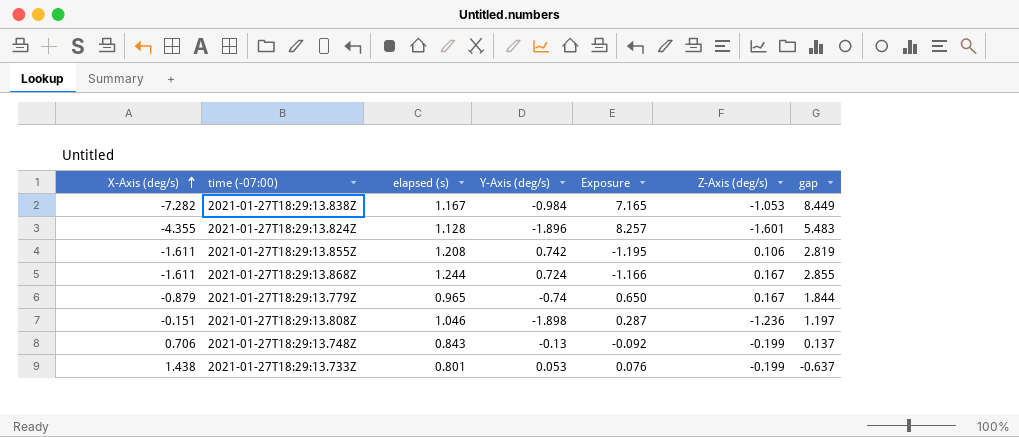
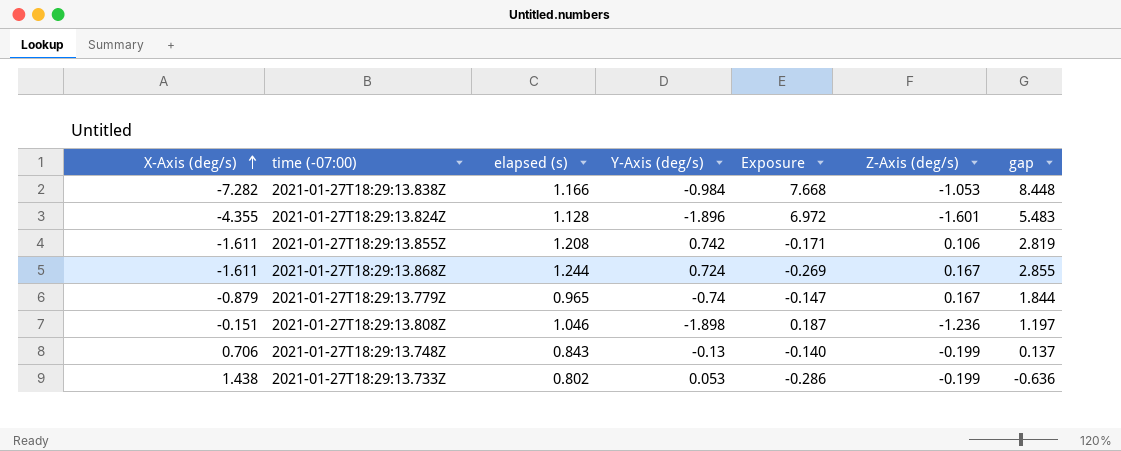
column Exposure | formula: [X-Axis (deg/s)] * [Y-Axis (deg/s)] -> [X-Axis (deg/s)] * [Z-Axis (deg/s)]
2021-01-27T18:29:13.838Z | elapsed (s): 1.167 -> 1.166
2021-01-27T18:29:13.838Z | gap: 8.449 -> 8.448
2021-01-27T18:29:13.733Z | elapsed (s): 0.801 -> 0.802
2021-01-27T18:29:13.733Z | gap: -0.637 -> -0.636

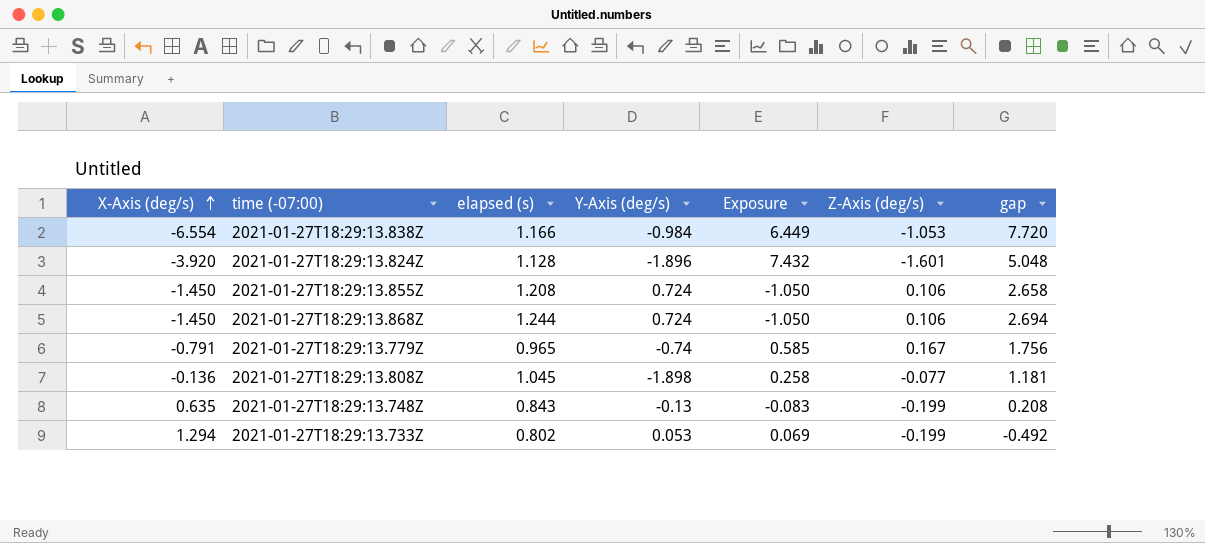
column Exposure | formula: [X-Axis (deg/s)] * [Z-Axis (deg/s)] -> [X-Axis (deg/s)] * [Y-Axis (deg/s)]
2021-01-27T18:29:13.838Z | X-Axis (deg/s): -7.282 -> -6.554
2021-01-27T18:29:13.838Z | gap: 8.448 -> 7.720
2021-01-27T18:29:13.824Z | X-Axis (deg/s): -4.355 -> -3.920
2021-01-27T18:29:13.824Z | gap: 5.483 -> 5.048
2021-01-27T18:29:13.855Z | X-Axis (deg/s): -1.611 -> -1.450
2021-01-27T18:29:13.855Z | Y-Axis (deg/s): 0.742 -> 0.724
2021-01-27T18:29:13.855Z | gap: 2.819 -> 2.658
2021-01-27T18:29:13.868Z | X-Axis (deg/s): -1.611 -> -1.450
2021-01-27T18:29:13.868Z | Z-Axis (deg/s): 0.167 -> 0.106
2021-01-27T18:29:13.868Z | gap: 2.855 -> 2.694
2021-01-27T18:29:13.779Z | X-Axis (deg/s): -0.879 -> -0.791
2021-01-27T18:29:13.779Z | gap: 1.844 -> 1.756
2021-01-27T18:29:13.808Z | X-Axis (deg/s): -0.151 -> -0.136
2021-01-27T18:29:13.808Z | elapsed (s): 1.046 -> 1.045
2021-01-27T18:29:13.808Z | Z-Axis (deg/s): -1.236 -> -0.077
2021-01-27T18:29:13.808Z | gap: 1.197 -> 1.181
2021-01-27T18:29:13.748Z | X-Axis (deg/s): 0.706 -> 0.635
2021-01-27T18:29:13.748Z | gap: 0.137 -> 0.208
2021-01-27T18:29:13.733Z | X-Axis (deg/s): 1.438 -> 1.294
2021-01-27T18:29:13.733Z | gap: -0.636 -> -0.492

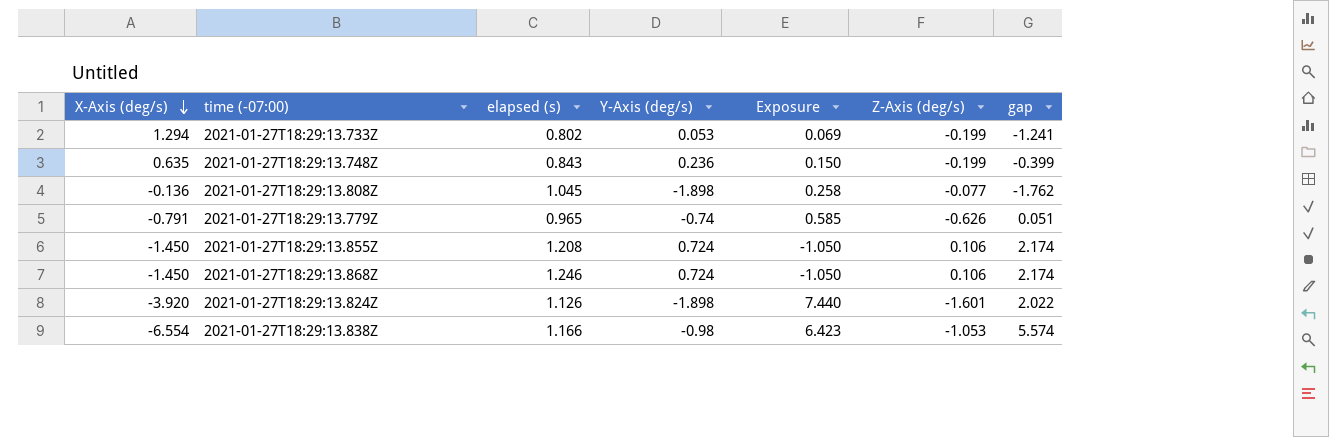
row order: X-Axis (deg/s) ascending -> X-Axis (deg/s) descending
column gap | formula: [elapsed (s)] - [X-Axis (deg/s)] -> [Y-Axis (deg/s)] - [X-Axis (deg/s)]
2021-01-27T18:29:13.748Z | Y-Axis (deg/s): -0.13 -> 0.236
2021-01-27T18:29:13.748Z | Exposure: -0.083 -> 0.150
2021-01-27T18:29:13.779Z | Z-Axis (deg/s): 0.167 -> -0.626
2021-01-27T18:29:13.868Z | elapsed (s): 1.244 -> 1.246
2021-01-27T18:29:13.824Z | elapsed (s): 1.128 -> 1.126
2021-01-27T18:29:13.824Z | Y-Axis (deg/s): -1.896 -> -1.898
2021-01-27T18:29:13.824Z | Exposure: 7.432 -> 7.440
2021-01-27T18:29:13.838Z | Y-Axis (deg/s): -0.984 -> -0.98
2021-01-27T18:29:13.838Z | Exposure: 6.449 -> 6.423

